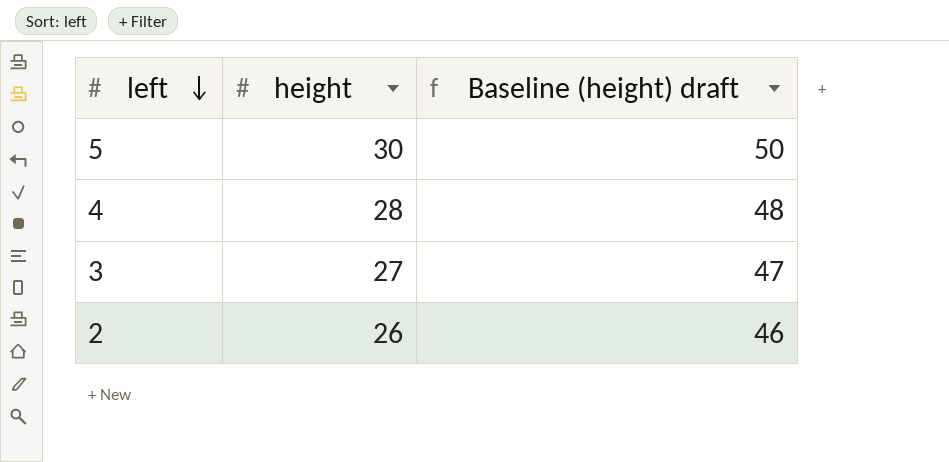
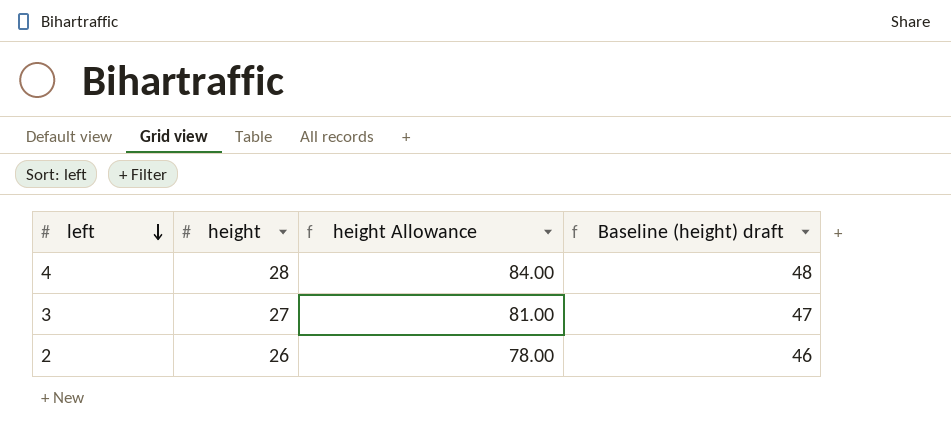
column height Allowance | formula: none -> [height] * 3
row 5: 30 | 50 -> none

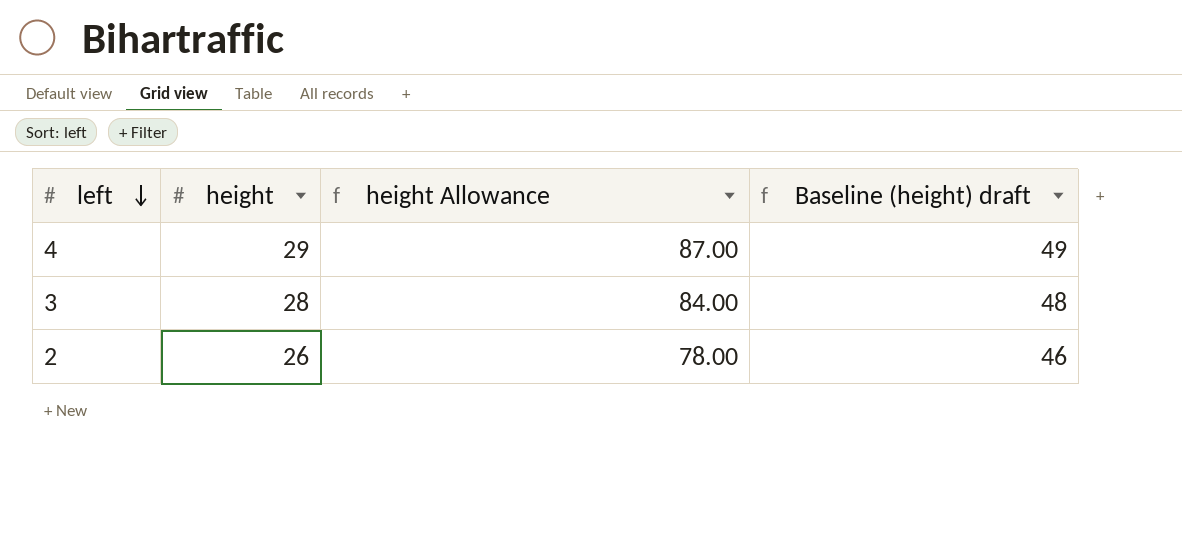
4 | height: 28 -> 29
4 | height Allowance: 84.00 -> 87.00
4 | Baseline (height) draft: 48 -> 49
3 | height: 27 -> 28
3 | height Allowance: 81.00 -> 84.00
3 | Baseline (height) draft: 47 -> 48

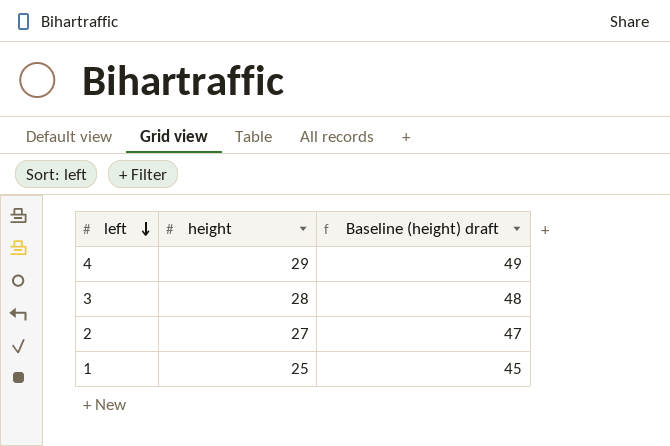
column height Allowance | formula: [height] * 3 -> none
2 | height: 26 -> 27
2 | Baseline (height) draft: 46 -> 47
row 1: none -> 25 | 45

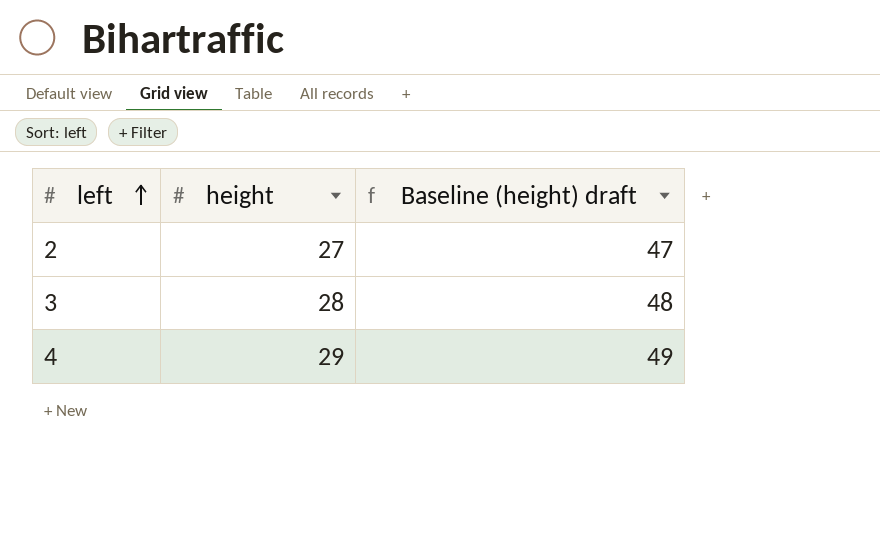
row order: left descending -> left ascending
row 1: 25 | 45 -> none

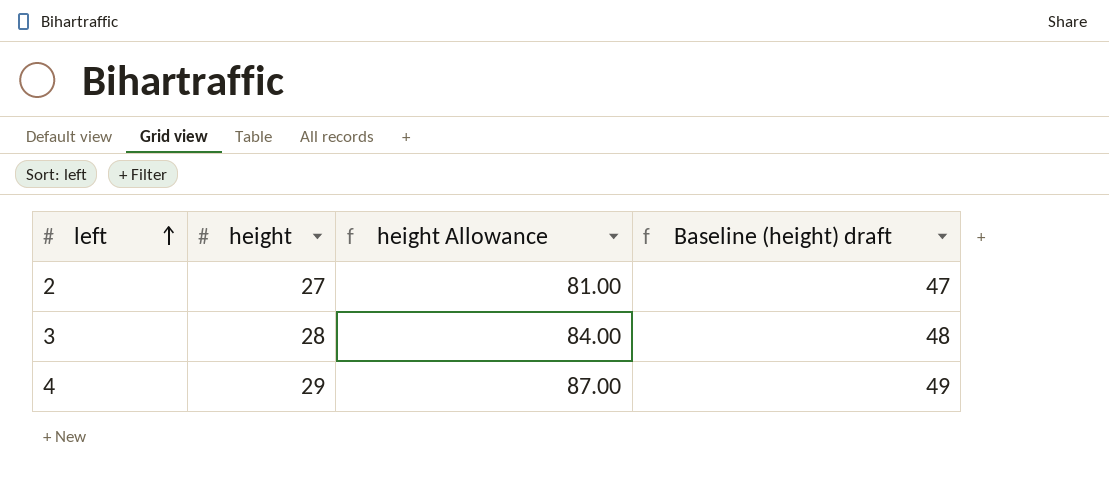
column height Allowance | formula: none -> [height] * 3

